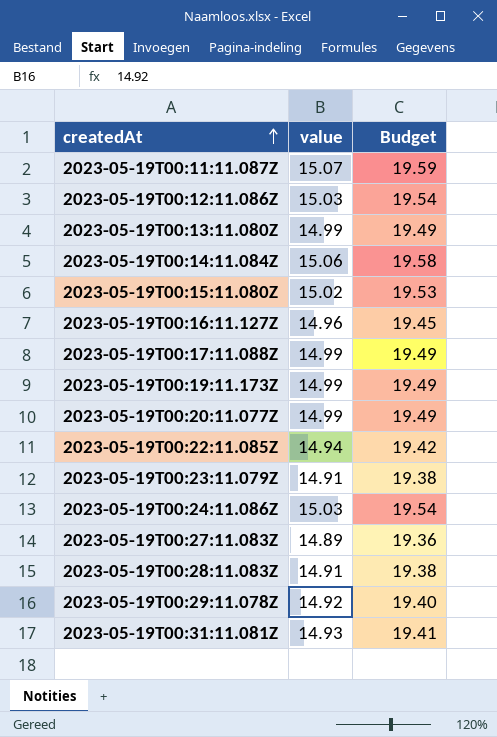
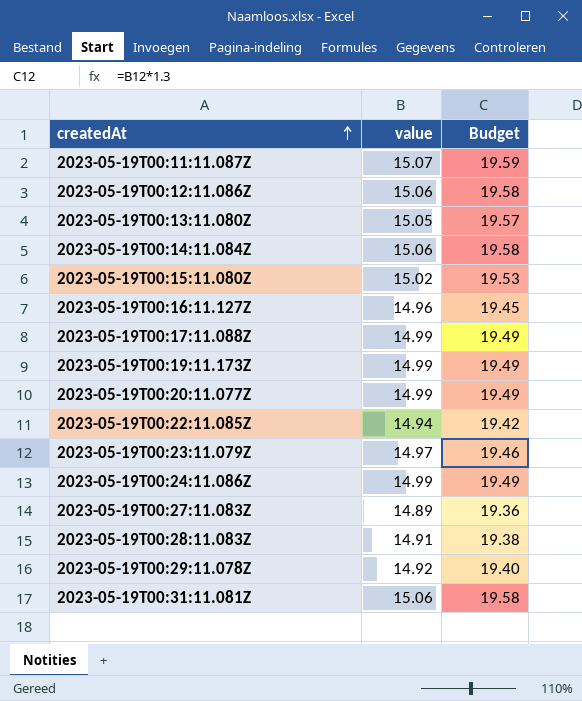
2023-05-19T00:12:11.086Z | value: 15.03 -> 15.06
2023-05-19T00:12:11.086Z | Budget: 19.54 -> 19.58
2023-05-19T00:13:11.080Z | value: 14.99 -> 15.05
2023-05-19T00:13:11.080Z | Budget: 19.49 -> 19.57
2023-05-19T00:23:11.079Z | value: 14.91 -> 14.97
2023-05-19T00:23:11.079Z | Budget: 19.38 -> 19.46
2023-05-19T00:24:11.086Z | value: 15.03 -> 14.99
2023-05-19T00:24:11.086Z | Budget: 19.54 -> 19.49
2023-05-19T00:31:11.081Z | value: 14.93 -> 15.06
2023-05-19T00:31:11.081Z | Budget: 19.41 -> 19.58

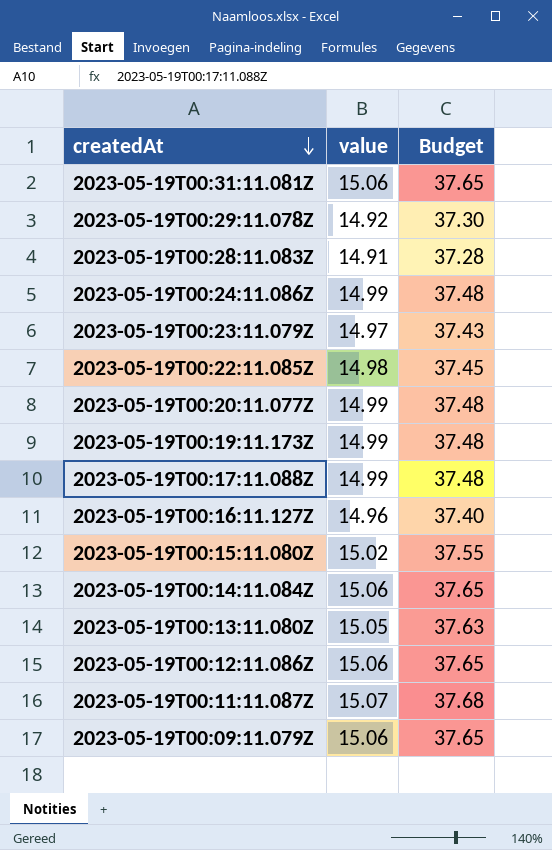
row order: createdAt ascending -> createdAt descending
column Budget | formula: [value] * 1.3 -> [value] * 2.5
row 2023-05-19T00:27:11.083Z: 14.89 | 19.36 -> none
2023-05-19T00:22:11.085Z | value: 14.94 -> 14.98
row 2023-05-19T00:09:11.079Z: none -> 15.06 | 37.65

